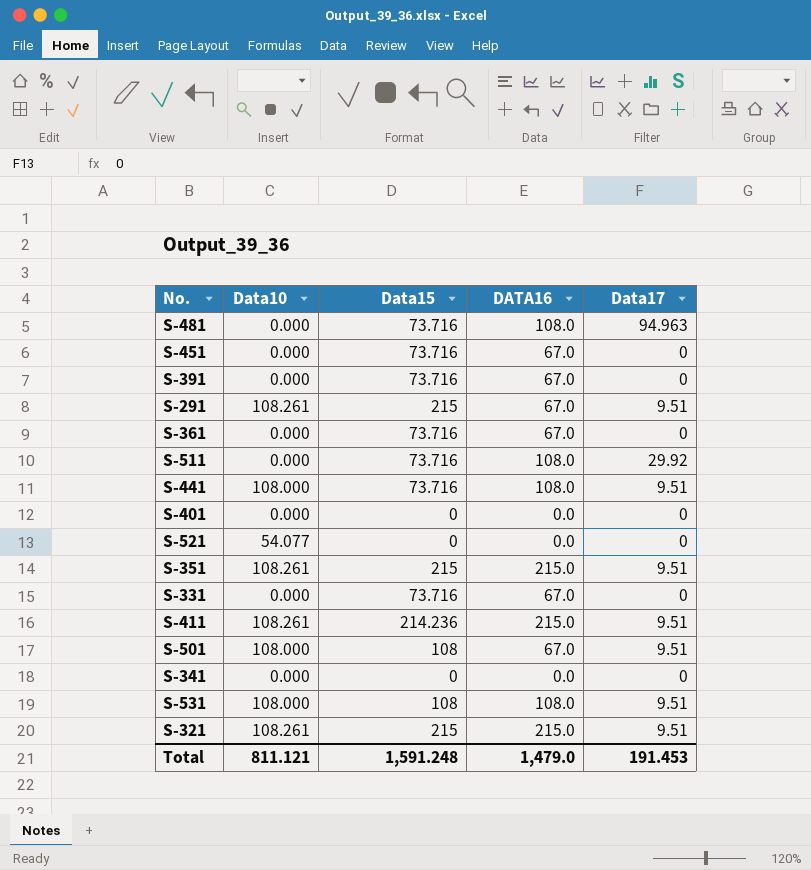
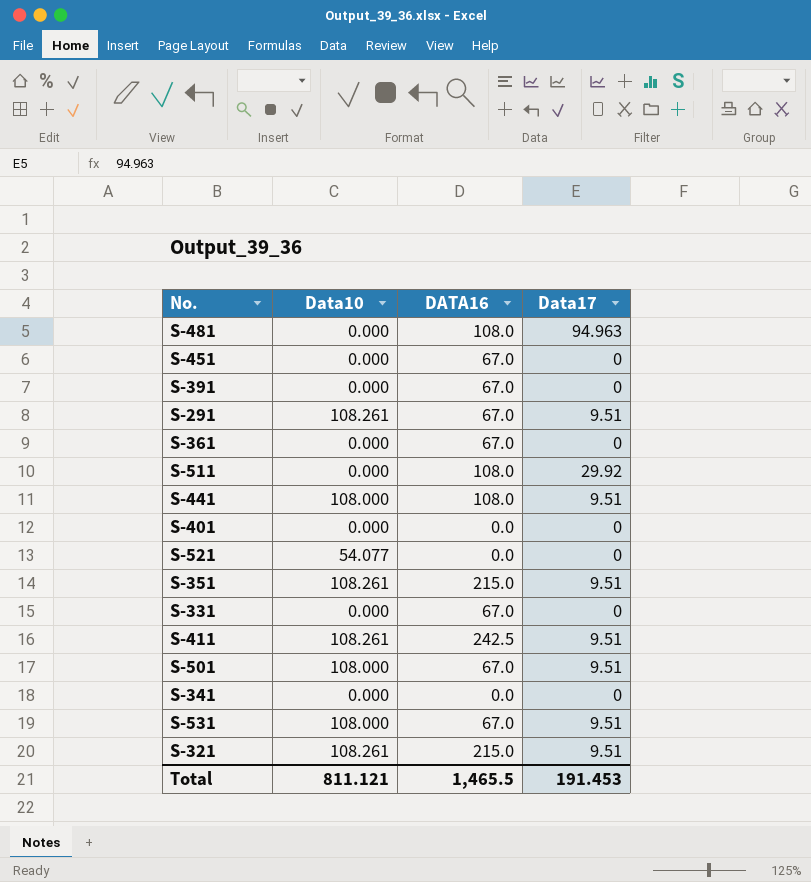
column Data15 | position: 3 -> none
S-411 | DATA16: 215.0 -> 242.5
S-531 | DATA16: 108.0 -> 67.0
Total | DATA16: 1,479.0 -> 1,465.5

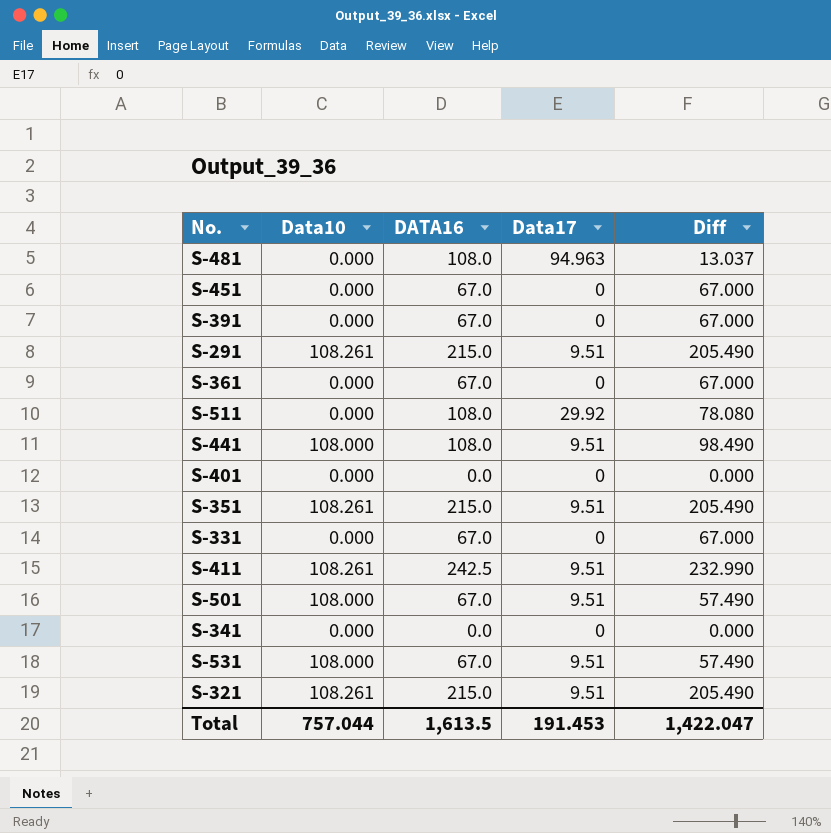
column Diff | formula: none -> [DATA16] - [Data17]
row S-521: 54.077 | 0.0 | 0 -> none
S-291 | DATA16: 67.0 -> 215.0
Total | Data10: 811.121 -> 757.044
Total | DATA16: 1,465.5 -> 1,613.5

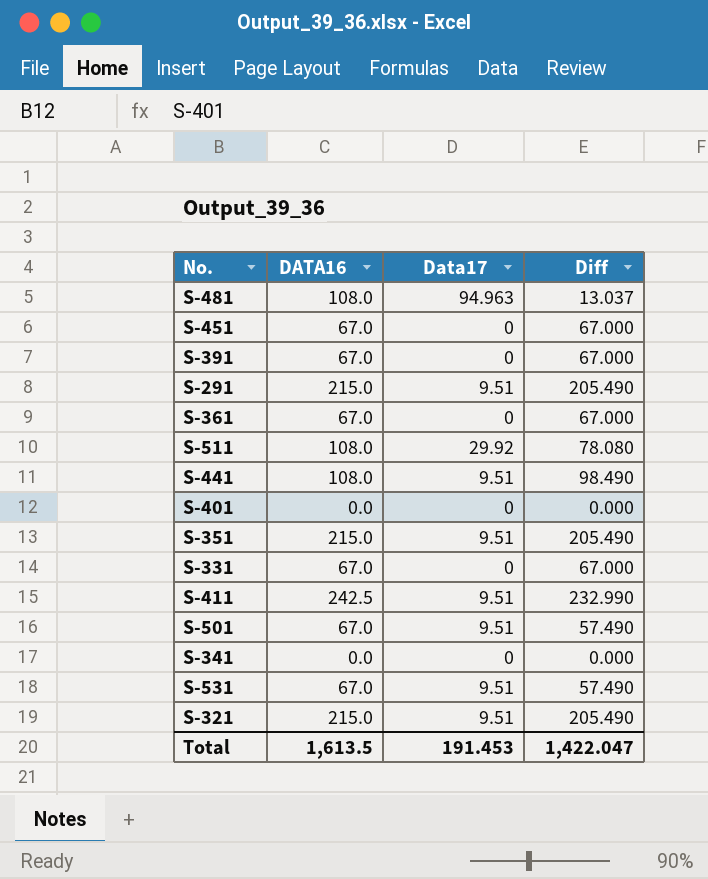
column Data10 | position: 2 -> none

